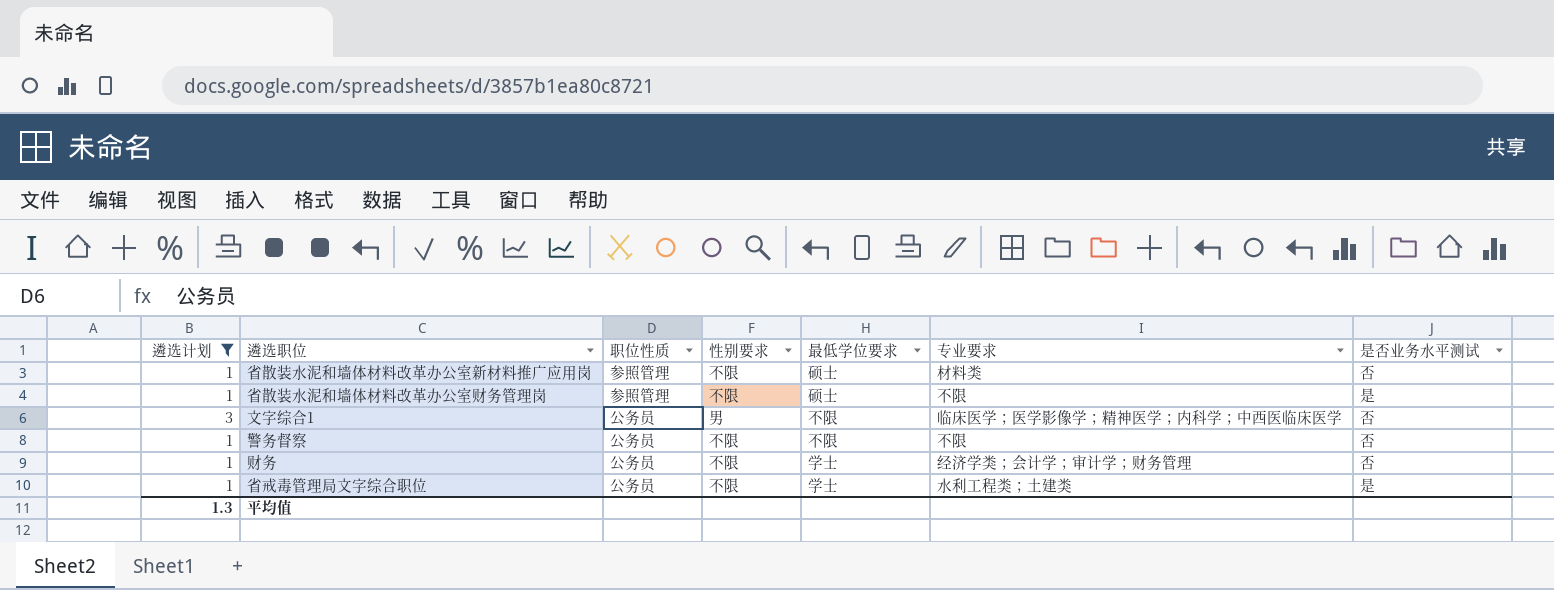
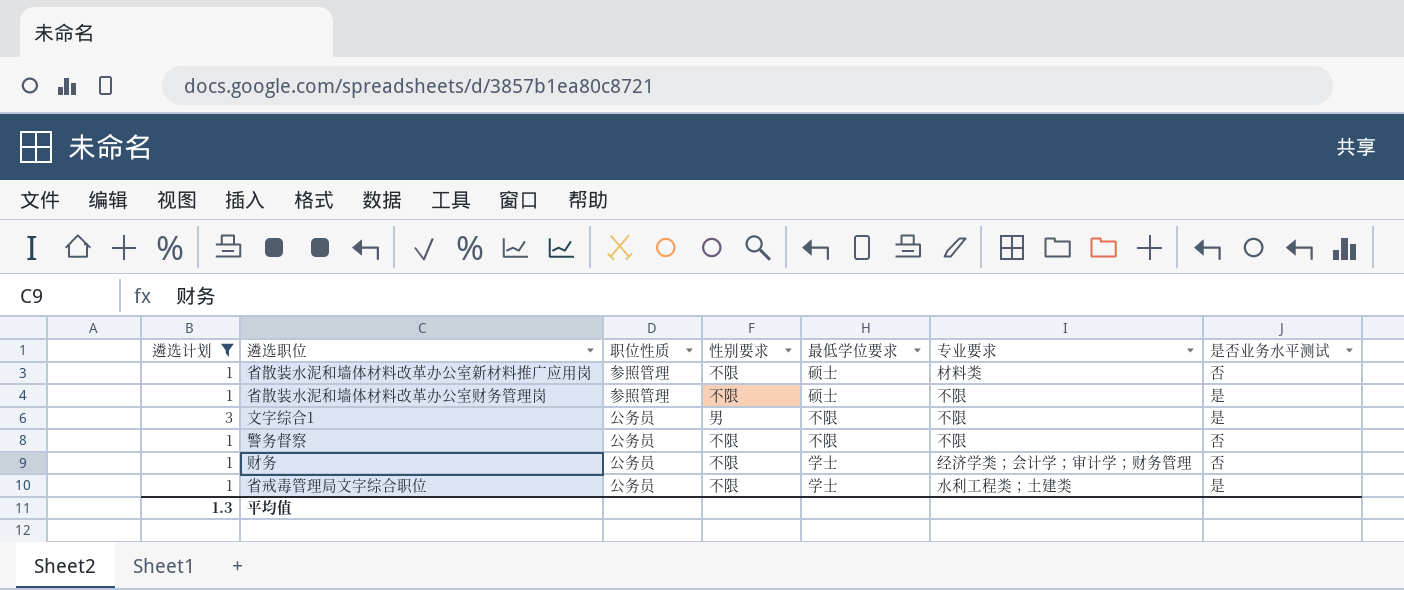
文字综合1 | 专业要求: 临床医学；医学影像学；精神医学；内科学；中西医临床医学 -> 不限
文字综合1 | 是否业务水平测试: 否 -> 是

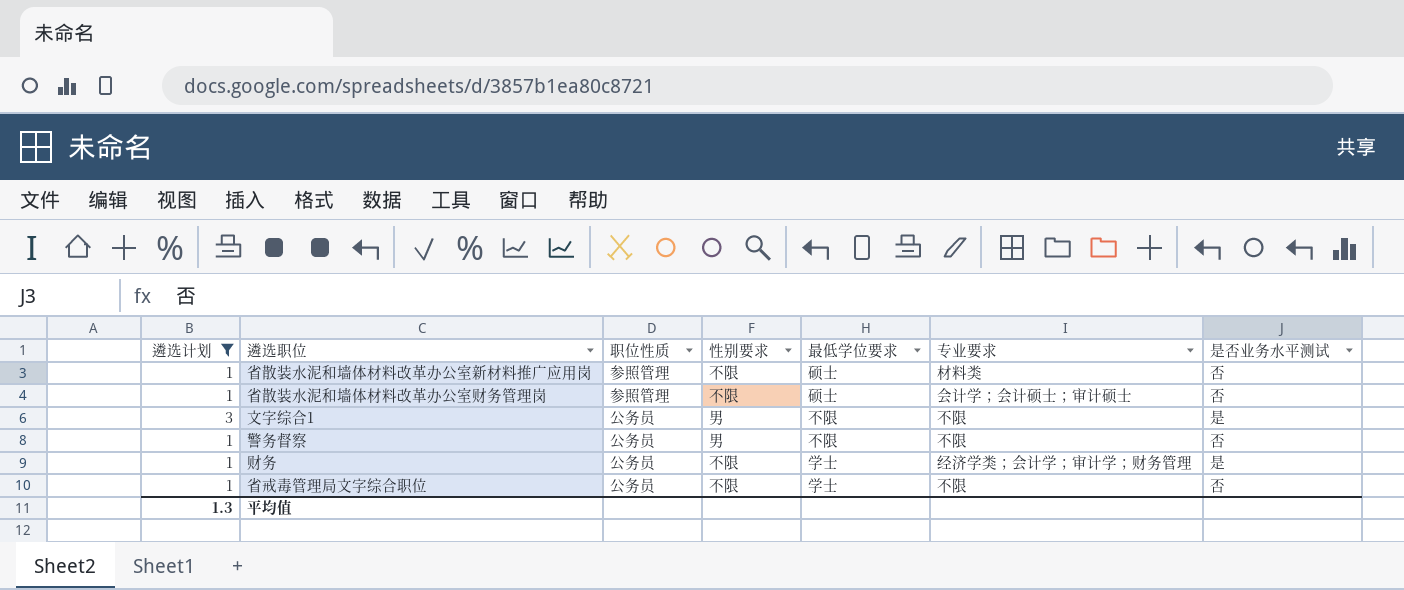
省散装水泥和墙体材料改革办公室财务管理岗 | 专业要求: 不限 -> 会计学；会计硕士；审计硕士
省散装水泥和墙体材料改革办公室财务管理岗 | 是否业务水平测试: 是 -> 否
警务督察 | 性别要求: 不限 -> 男
财务 | 是否业务水平测试: 否 -> 是
省戒毒管理局文字综合职位 | 专业要求: 水利工程类；土建类 -> 不限
省戒毒管理局文字综合职位 | 是否业务水平测试: 是 -> 否

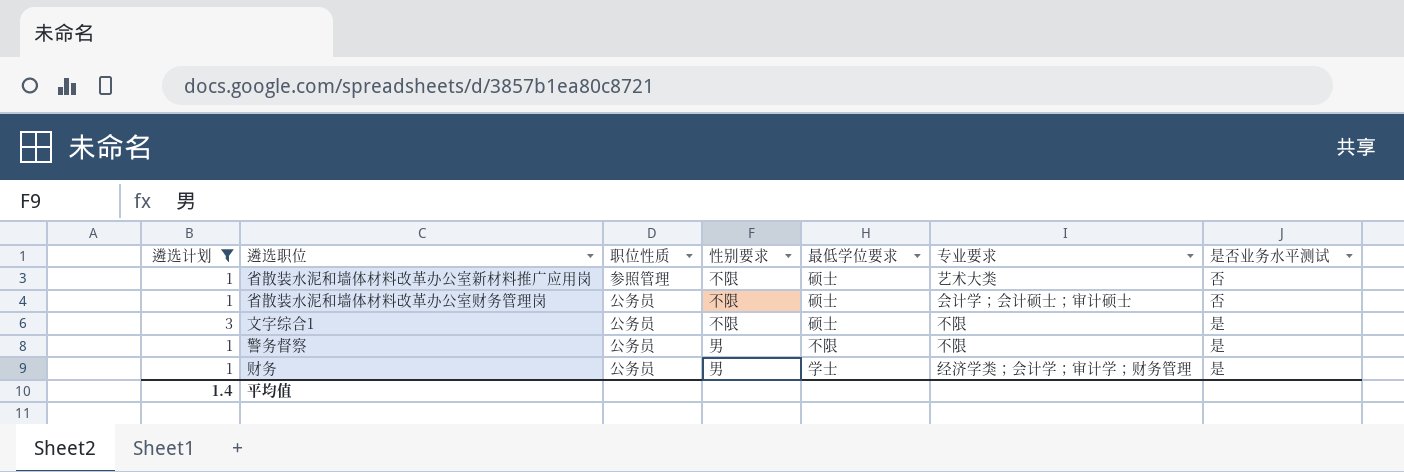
row 省戒毒管理局文字综合职位: 1 | 公务员 | 不限 | 学士 | 不限 | 否 -> none
省散装水泥和墙体材料改革办公室新材料推广应用岗 | 专业要求: 材料类 -> 艺术大类
省散装水泥和墙体材料改革办公室财务管理岗 | 职位性质: 参照管理 -> 公务员
文字综合1 | 性别要求: 男 -> 不限
文字综合1 | 最低学位要求: 不限 -> 硕士
警务督察 | 是否业务水平测试: 否 -> 是
财务 | 性别要求: 不限 -> 男
平均值 | 遴选计划: 1.3 -> 1.4

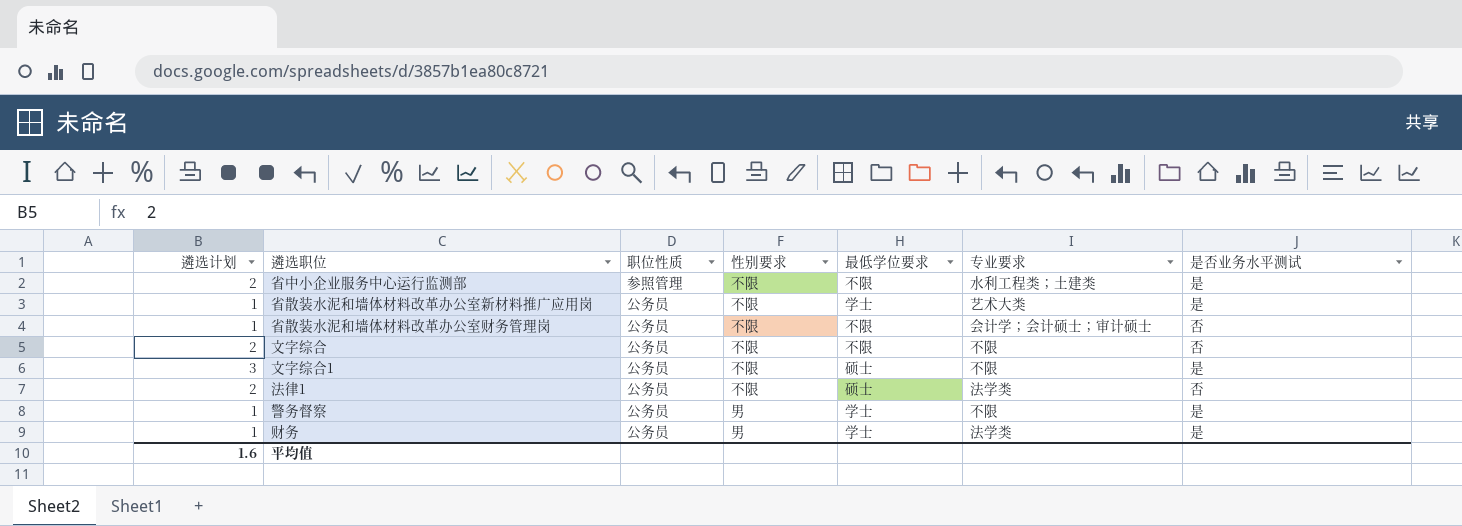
filter: 遴选计划 != 2 -> none
省散装水泥和墙体材料改革办公室新材料推广应用岗 | 职位性质: 参照管理 -> 公务员
省散装水泥和墙体材料改革办公室新材料推广应用岗 | 最低学位要求: 硕士 -> 学士
省散装水泥和墙体材料改革办公室新材料推广应用岗 | 是否业务水平测试: 否 -> 是
省散装水泥和墙体材料改革办公室财务管理岗 | 最低学位要求: 硕士 -> 不限
警务督察 | 最低学位要求: 不限 -> 学士
财务 | 专业要求: 经济学类；会计学；审计学；财务管理 -> 法学类
平均值 | 遴选计划: 1.4 -> 1.6

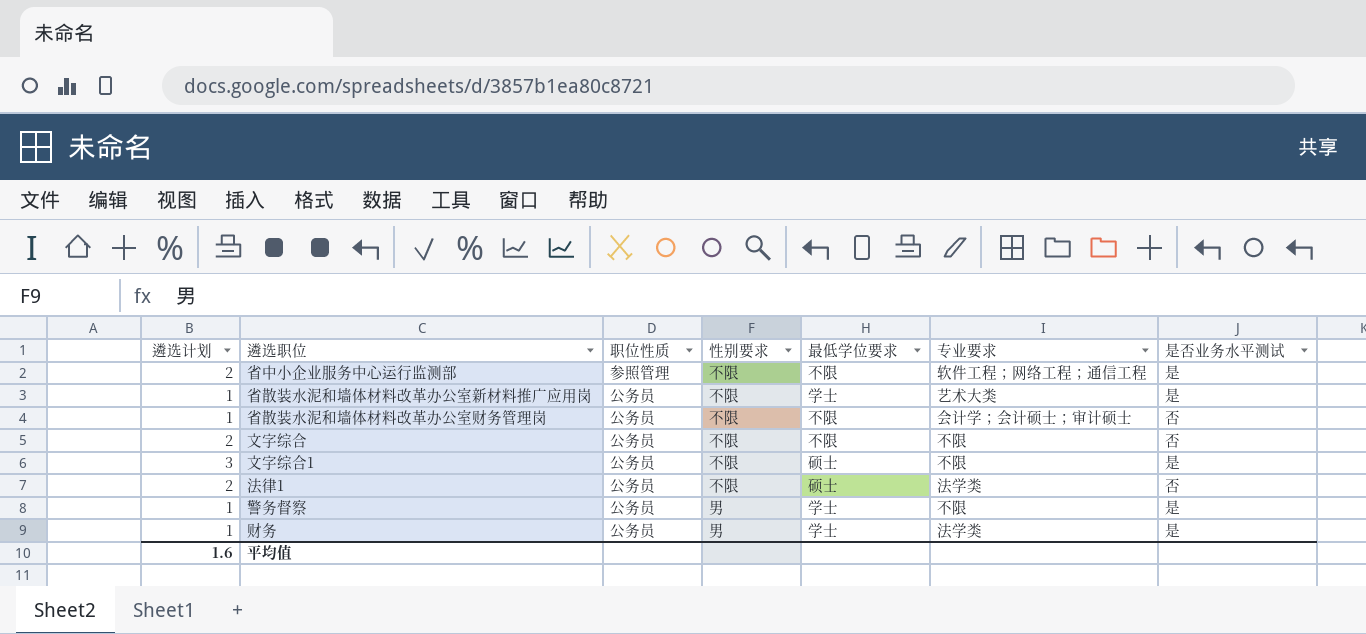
省中小企业服务中心运行监测部 | 专业要求: 水利工程类；土建类 -> 软件工程；网络工程；通信工程

